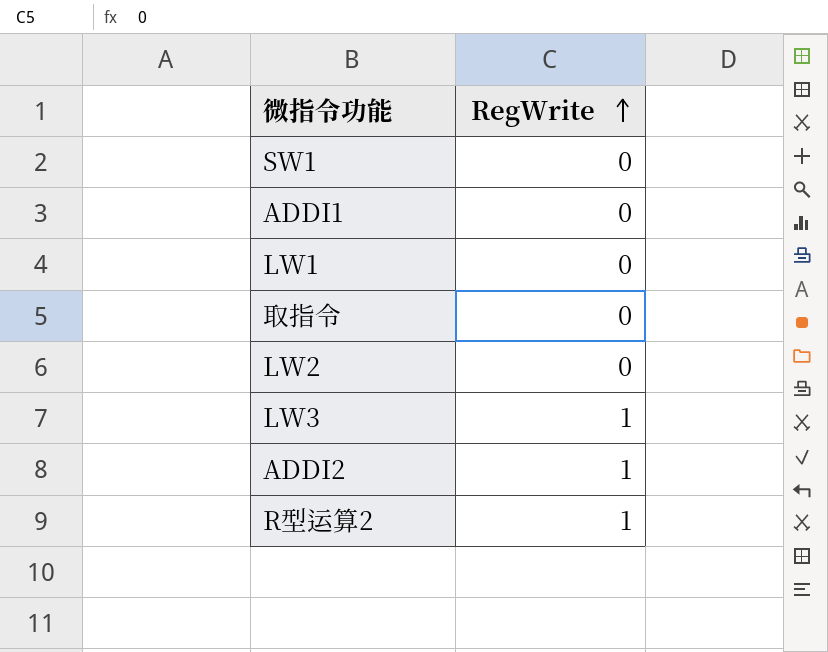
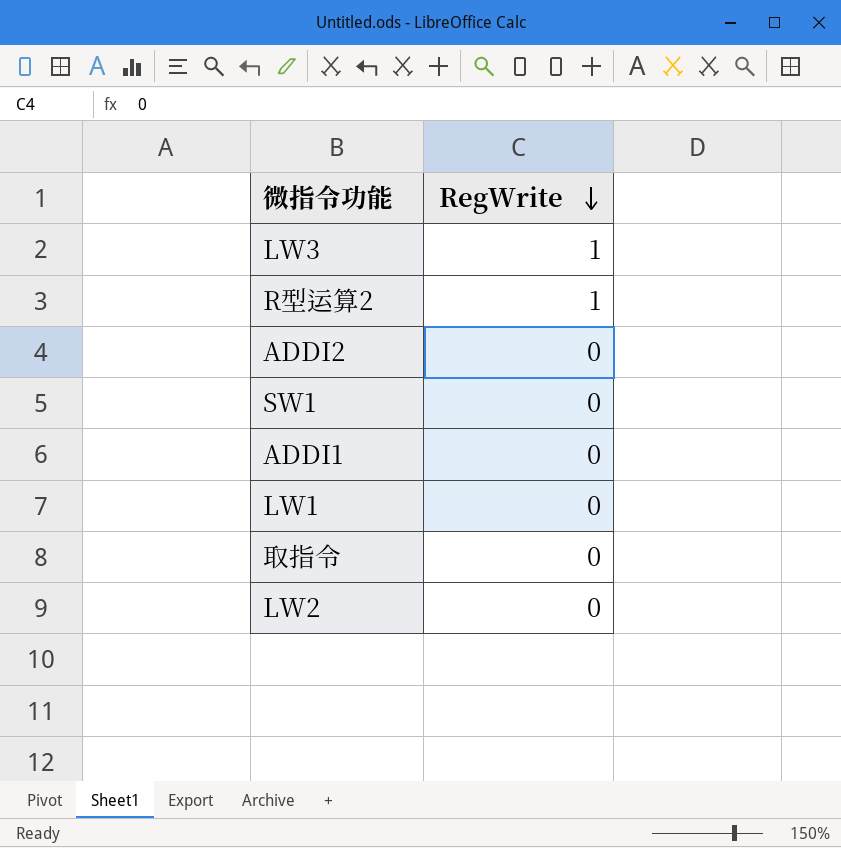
row order: RegWrite ascending -> RegWrite descending
ADDI2 | RegWrite: 1 -> 0

